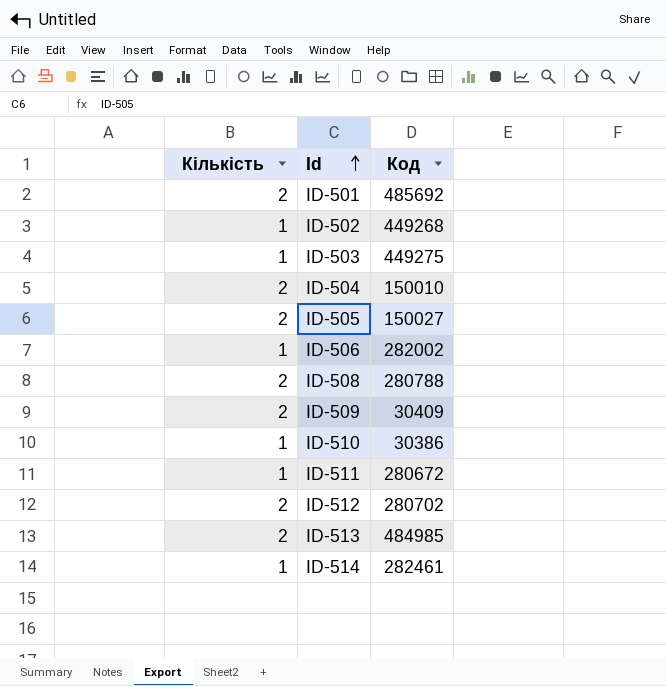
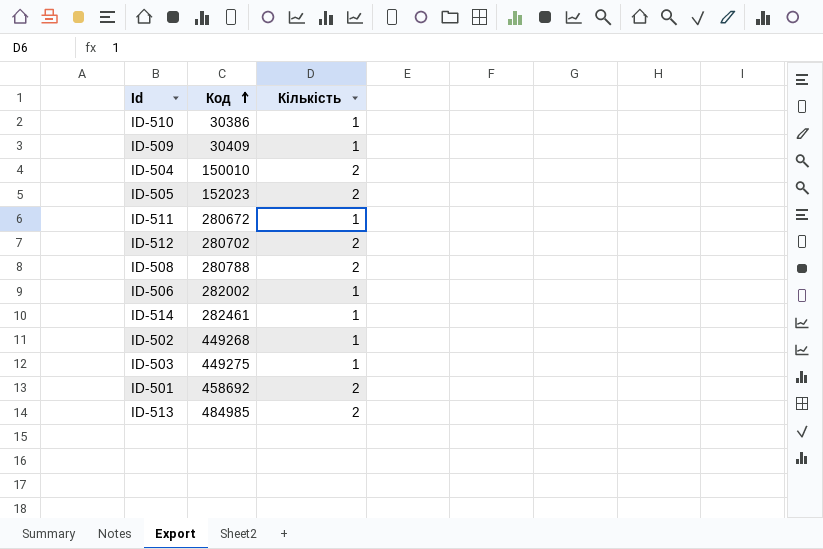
row order: Id ascending -> Код ascending
column Кількість | position: 1 -> 3
ID-509 | Кількість: 2 -> 1
ID-505 | Код: 150027 -> 152023
ID-501 | Код: 485692 -> 458692

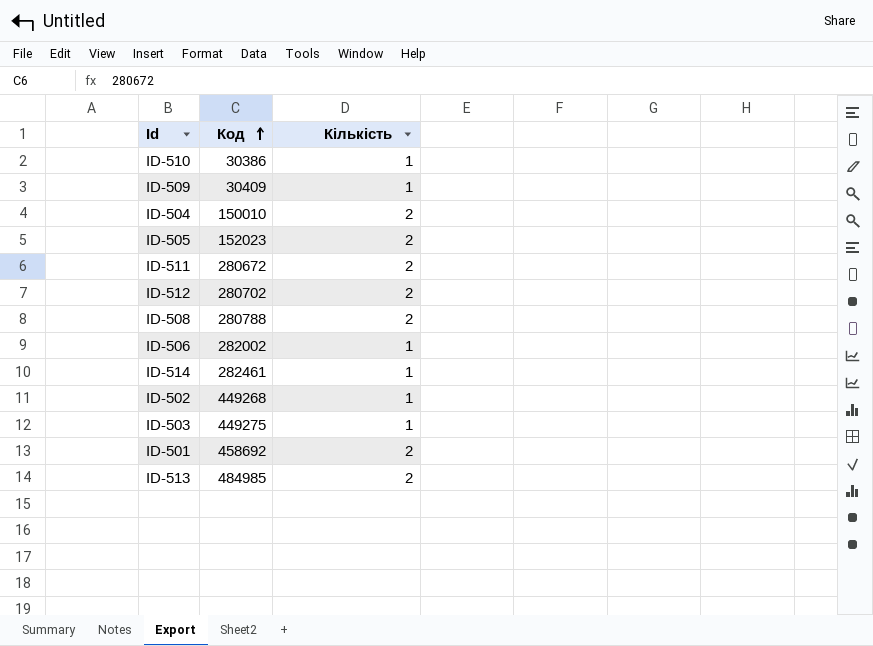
ID-511 | Кількість: 1 -> 2

